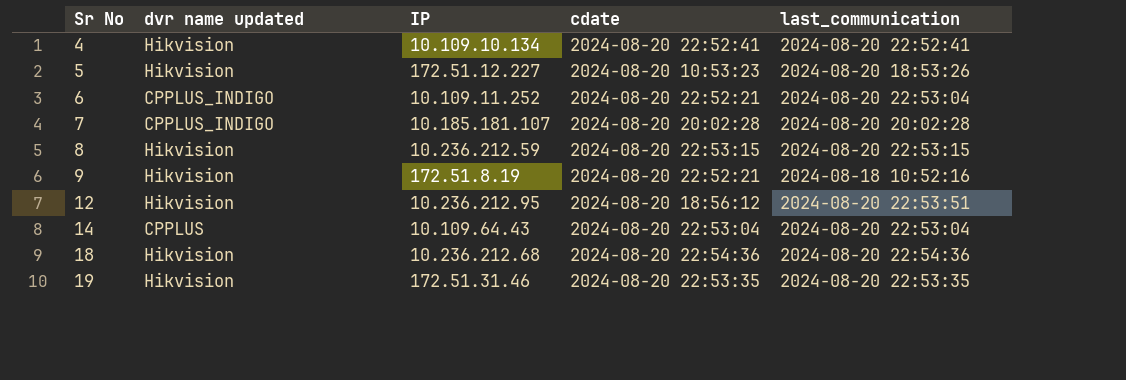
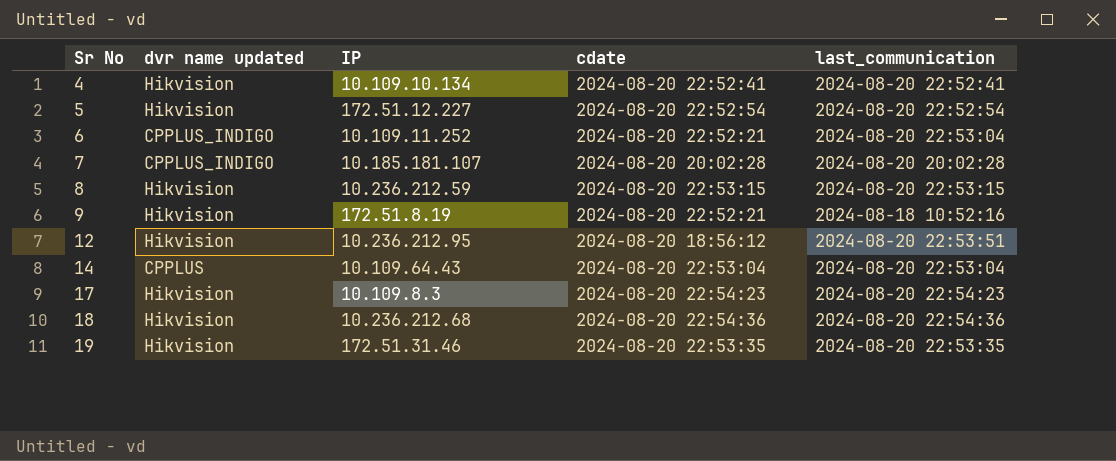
5 | cdate: 2024-08-20 10:53:23 -> 2024-08-20 22:52:54
5 | last_communication: 2024-08-20 18:53:26 -> 2024-08-20 22:52:54
row 17: none -> Hikvision | 10.109.8.3 | 2024-08-20 22:54:23 | 2024-08-20 22:54:23

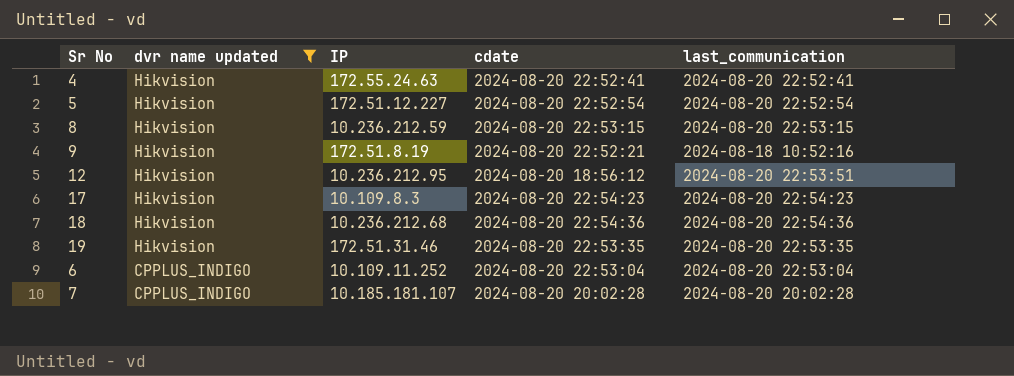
filter: none -> dvr name updated != CPPLUS
row order: Sr No ascending -> dvr name updated descending
4 | IP: 10.109.10.134 -> 172.55.24.63
6 | cdate: 2024-08-20 22:52:21 -> 2024-08-20 22:53:04

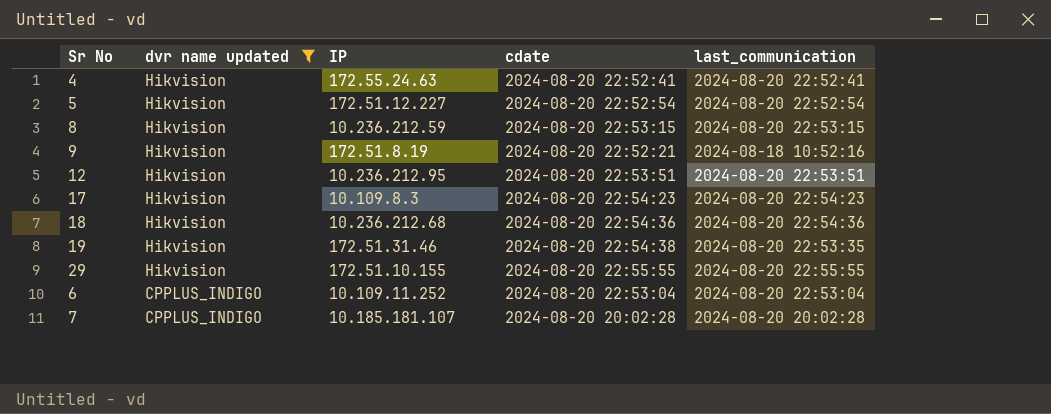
12 | cdate: 2024-08-20 18:56:12 -> 2024-08-20 22:53:51
19 | cdate: 2024-08-20 22:53:35 -> 2024-08-20 22:54:38
row 29: none -> Hikvision | 172.51.10.155 | 2024-08-20 22:55:55 | 2024-08-20 22:55:55

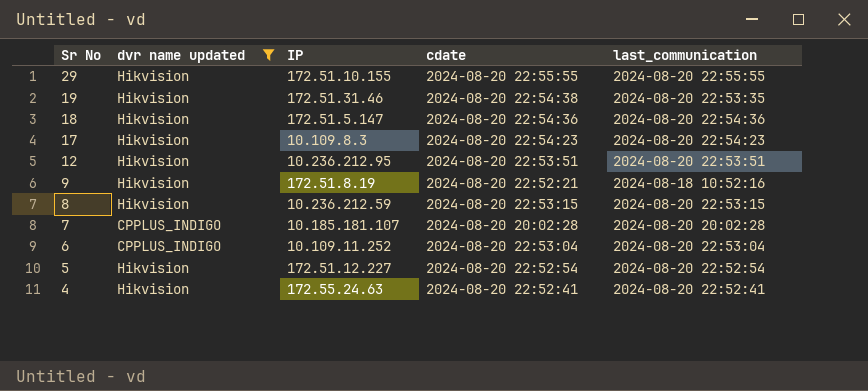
row order: dvr name updated descending -> Sr No descending
18 | IP: 10.236.212.68 -> 172.51.5.147

